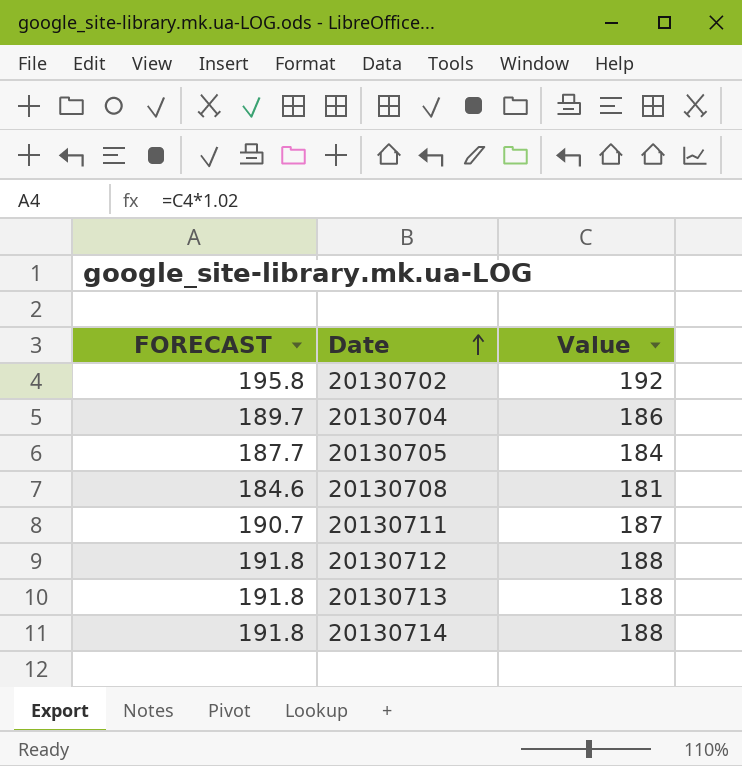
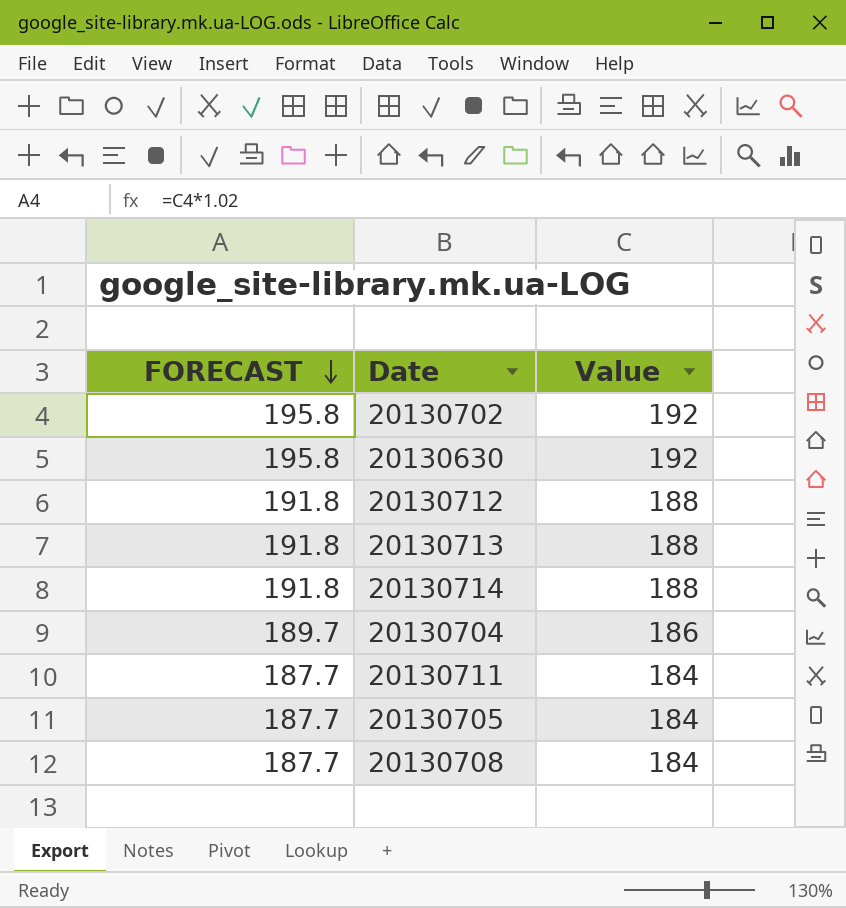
row order: Date ascending -> FORECAST descending
row 20130630: none -> 195.8 | 192
20130711 | FORECAST: 190.7 -> 187.7
20130711 | Value: 187 -> 184
20130708 | FORECAST: 184.6 -> 187.7
20130708 | Value: 181 -> 184

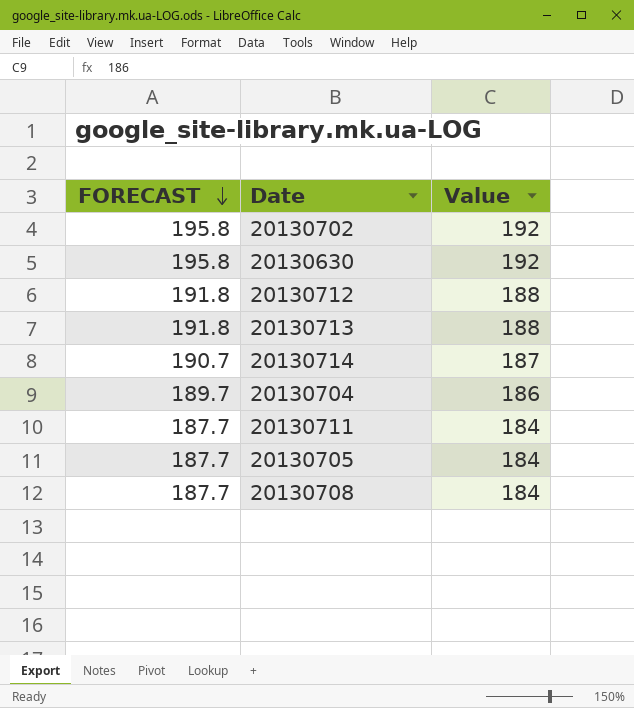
20130714 | FORECAST: 191.8 -> 190.7
20130714 | Value: 188 -> 187

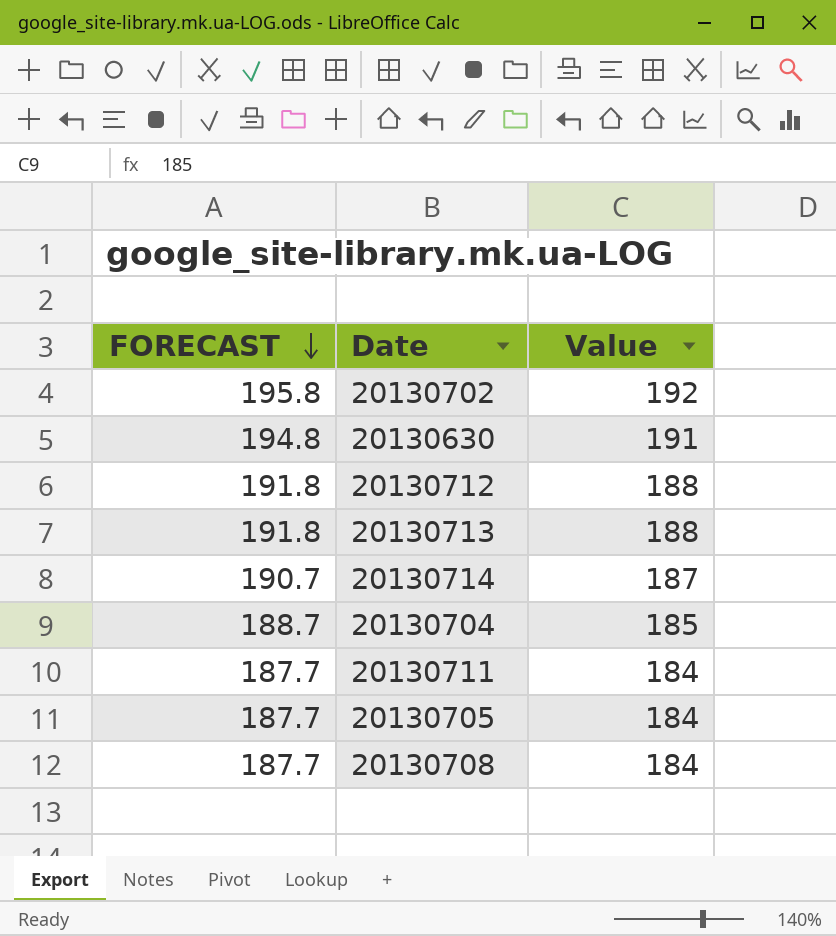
20130630 | FORECAST: 195.8 -> 194.8
20130630 | Value: 192 -> 191
20130704 | FORECAST: 189.7 -> 188.7
20130704 | Value: 186 -> 185

